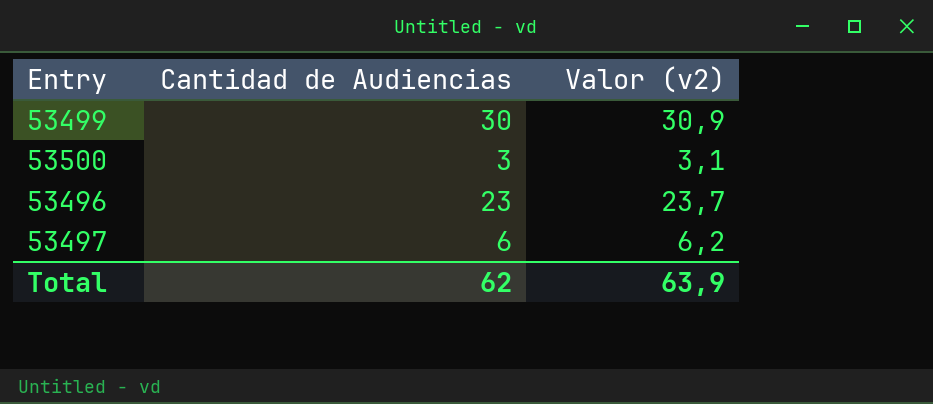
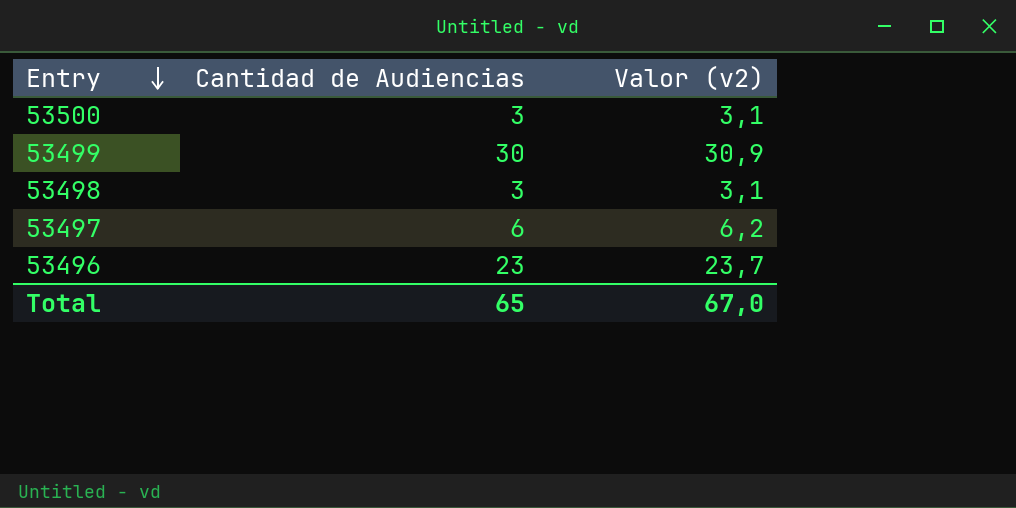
row order: none -> Entry descending
row 53498: none -> 3 | 3,1
Total | Cantidad de Audiencias: 62 -> 65
Total | Valor (v2): 63,9 -> 67,0

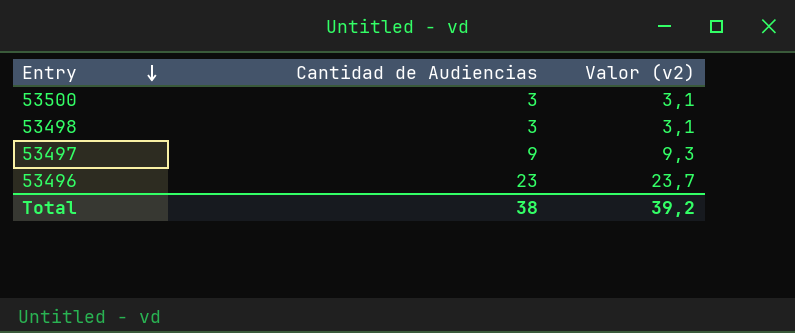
row 53499: 30 | 30,9 -> none
53497 | Cantidad de Audiencias: 6 -> 9
53497 | Valor (v2): 6,2 -> 9,3
Total | Cantidad de Audiencias: 65 -> 38
Total | Valor (v2): 67,0 -> 39,2

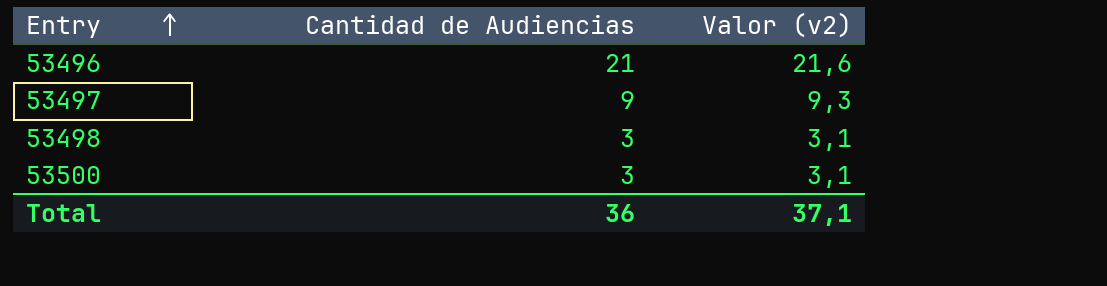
row order: Entry descending -> Entry ascending
53496 | Cantidad de Audiencias: 23 -> 21
53496 | Valor (v2): 23,7 -> 21,6
Total | Cantidad de Audiencias: 38 -> 36
Total | Valor (v2): 39,2 -> 37,1

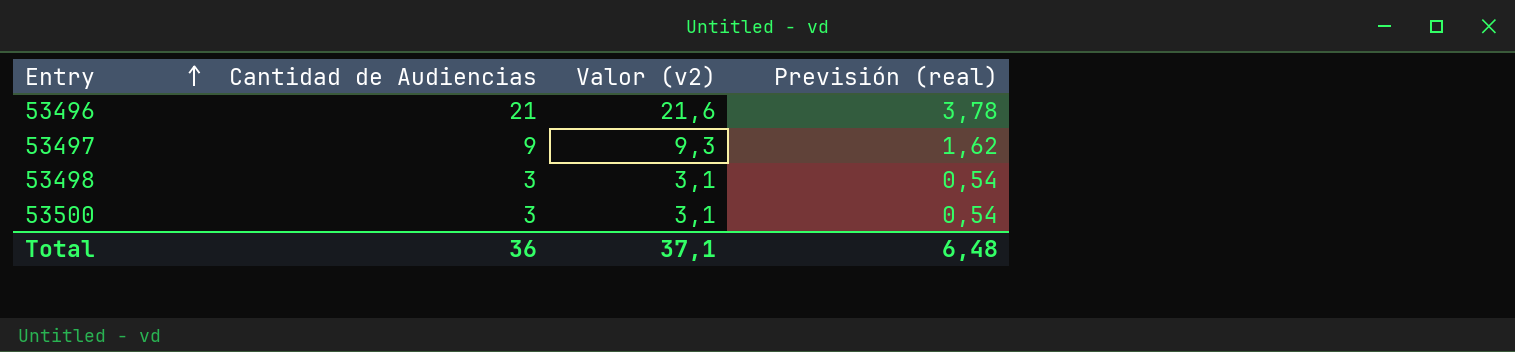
column Previsión (real) | formula: none -> [Cantidad de Audiencias] * 0,18

